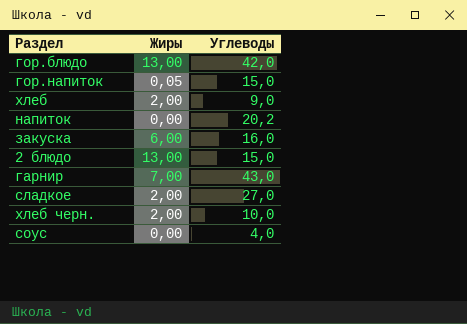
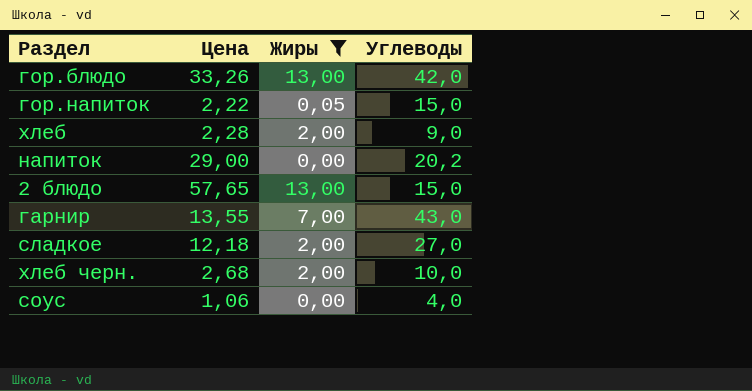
filter: none -> Жиры != 6,00
column Цена | position: none -> 2

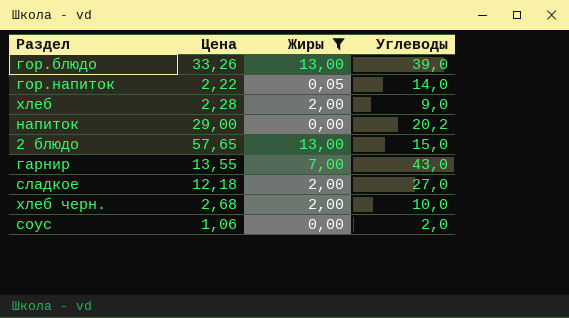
гор.блюдо | Углеводы: 42,0 -> 39,0
гор.напиток | Углеводы: 15,0 -> 14,0
соус | Углеводы: 4,0 -> 2,0

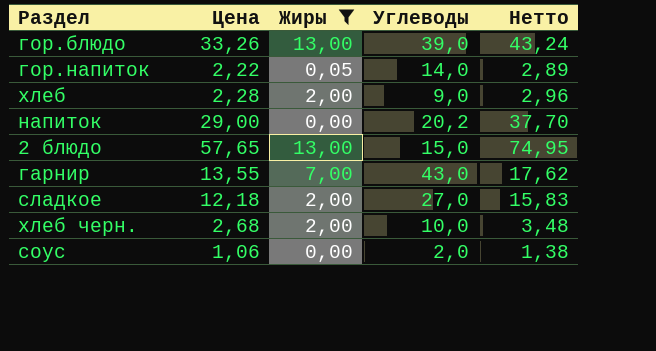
column Нетто | formula: none -> [Цена] * 1,3

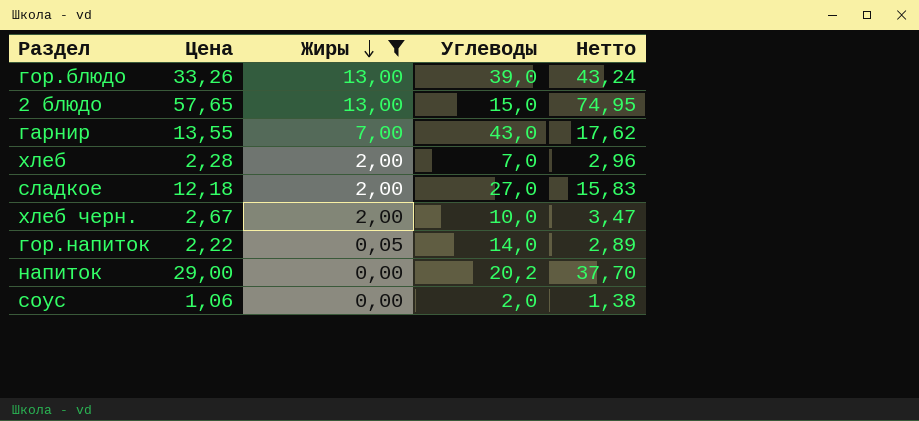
row order: none -> Жиры descending
хлеб | Углеводы: 9,0 -> 7,0
хлеб черн. | Цена: 2,68 -> 2,67
хлеб черн. | Нетто: 3,48 -> 3,47

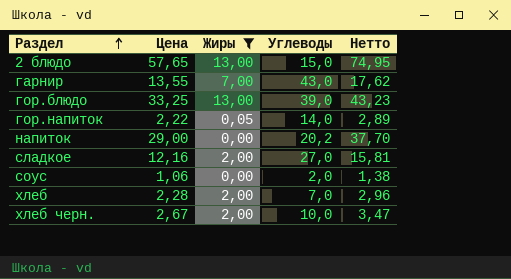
row order: Жиры descending -> Раздел ascending
гор.блюдо | Цена: 33,26 -> 33,25
гор.блюдо | Нетто: 43,24 -> 43,23
сладкое | Цена: 12,18 -> 12,16
сладкое | Нетто: 15,83 -> 15,81

